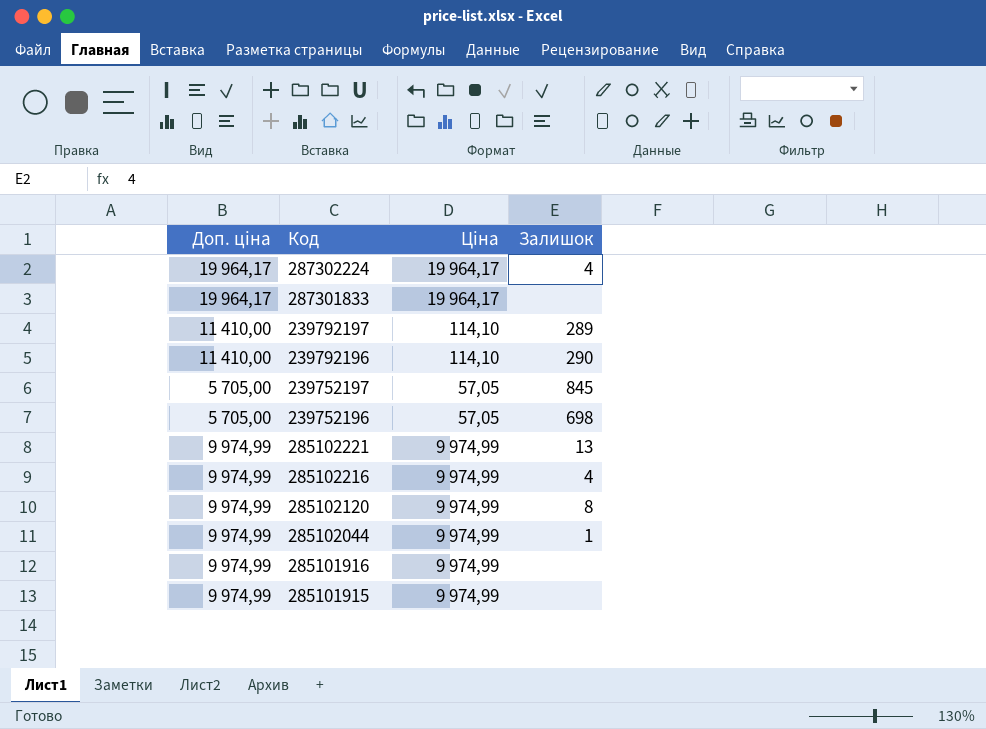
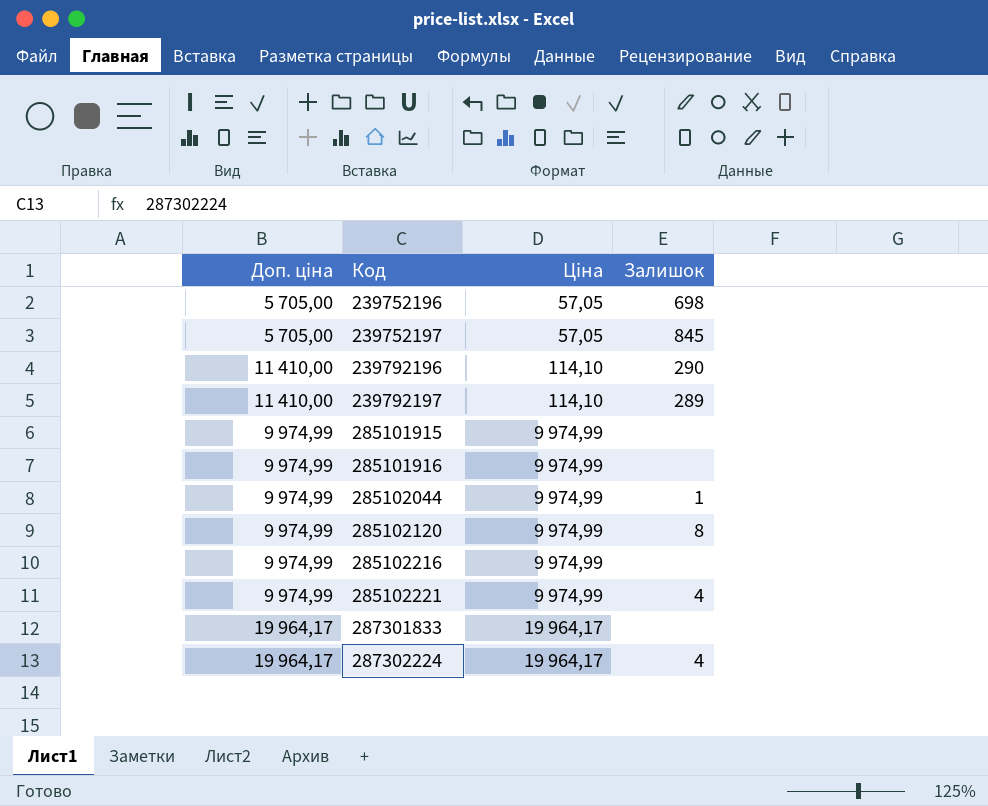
row order: none -> Код ascending
285102216 | Залишок: 4 -> none
285102221 | Залишок: 13 -> 4

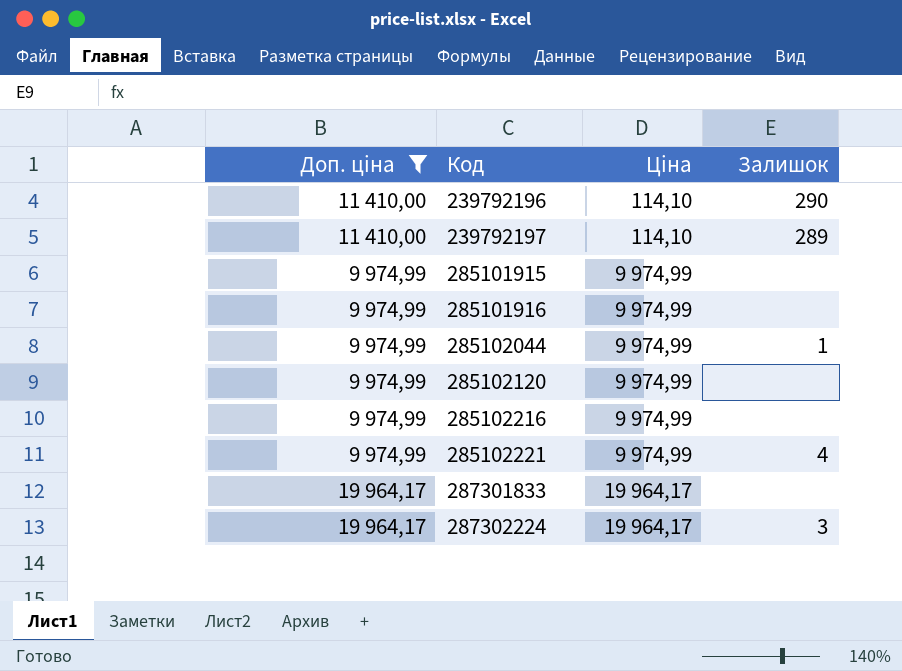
filter: none -> Доп. ціна != 5 705,00
285102120 | Залишок: 8 -> none
287302224 | Залишок: 4 -> 3

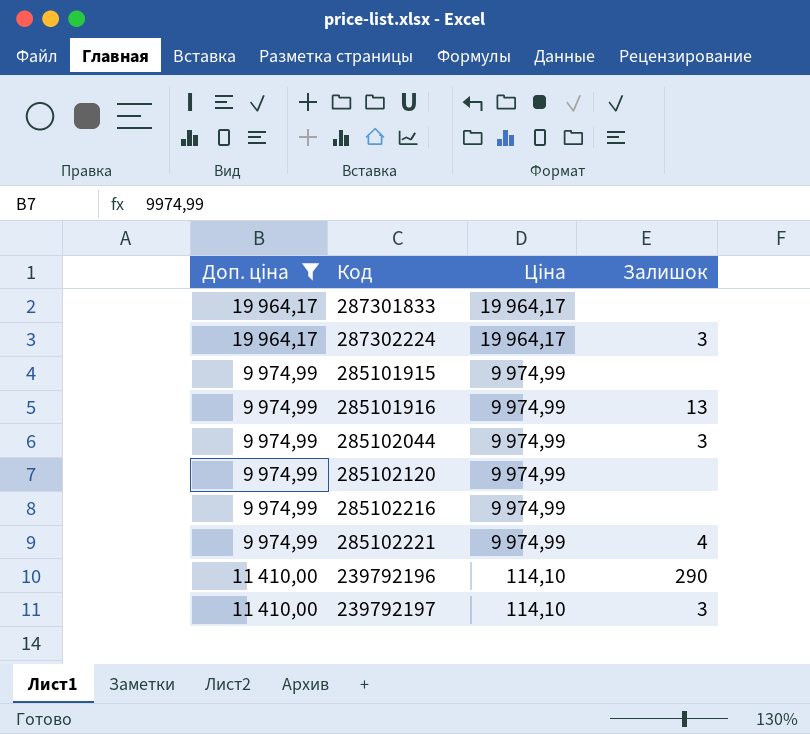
row order: Код ascending -> Ціна descending
285101916 | Залишок: none -> 13
285102044 | Залишок: 1 -> 3
239792197 | Залишок: 289 -> 3

